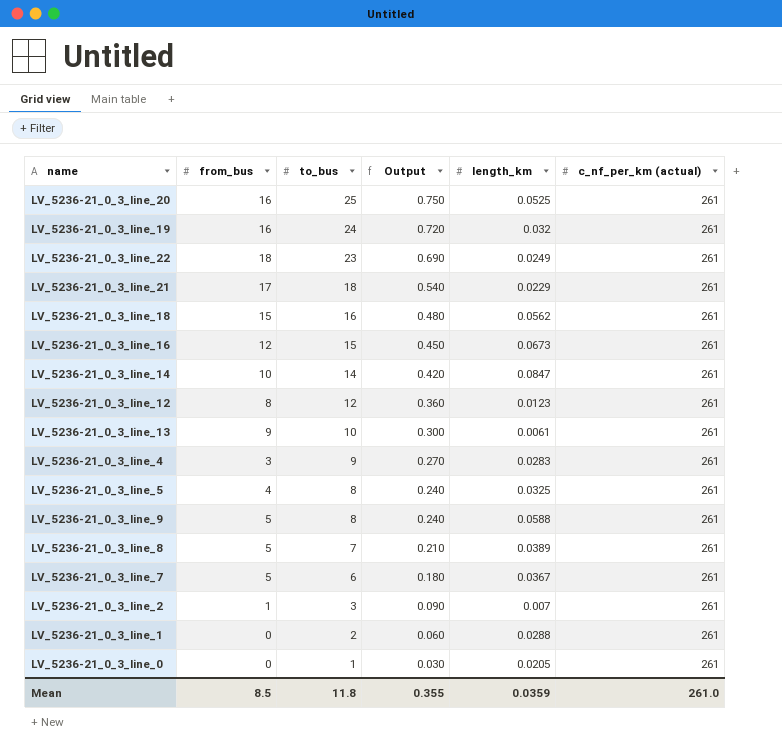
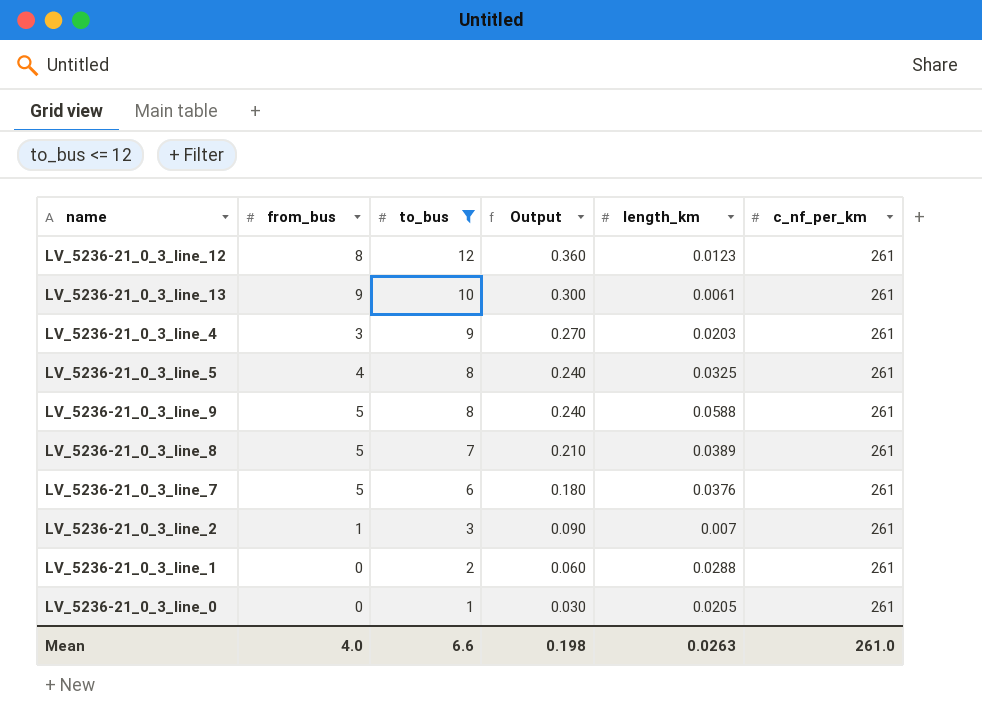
filter: none -> to_bus <= 12
column name: c_nf_per_km (actual) -> c_nf_per_km
LV_5236-21_0_3_line_4 | length_km: 0.0283 -> 0.0203
LV_5236-21_0_3_line_7 | length_km: 0.0367 -> 0.0376
Mean | from_bus: 8.5 -> 4.0
Mean | to_bus: 11.8 -> 6.6
Mean | Output: 0.355 -> 0.198
Mean | length_km: 0.0359 -> 0.0263

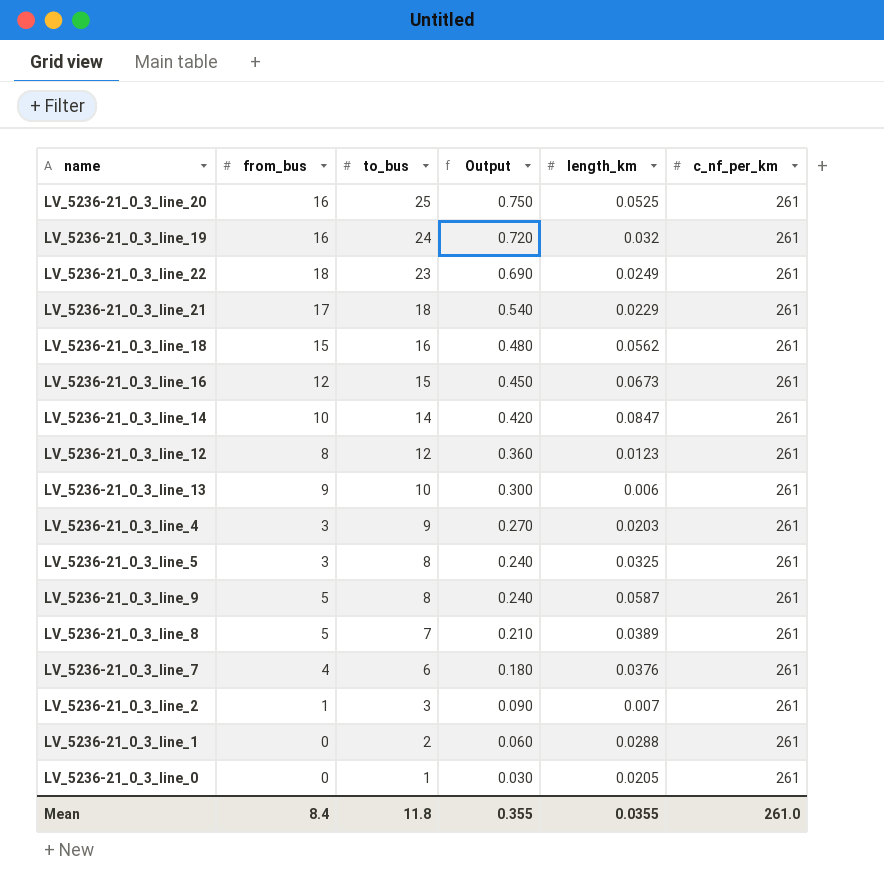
filter: to_bus <= 12 -> none
LV_5236-21_0_3_line_13 | length_km: 0.0061 -> 0.006
LV_5236-21_0_3_line_5 | from_bus: 4 -> 3
LV_5236-21_0_3_line_9 | length_km: 0.0588 -> 0.0587
LV_5236-21_0_3_line_7 | from_bus: 5 -> 4
Mean | from_bus: 4.0 -> 8.4
Mean | to_bus: 6.6 -> 11.8
Mean | Output: 0.198 -> 0.355
Mean | length_km: 0.0263 -> 0.0355

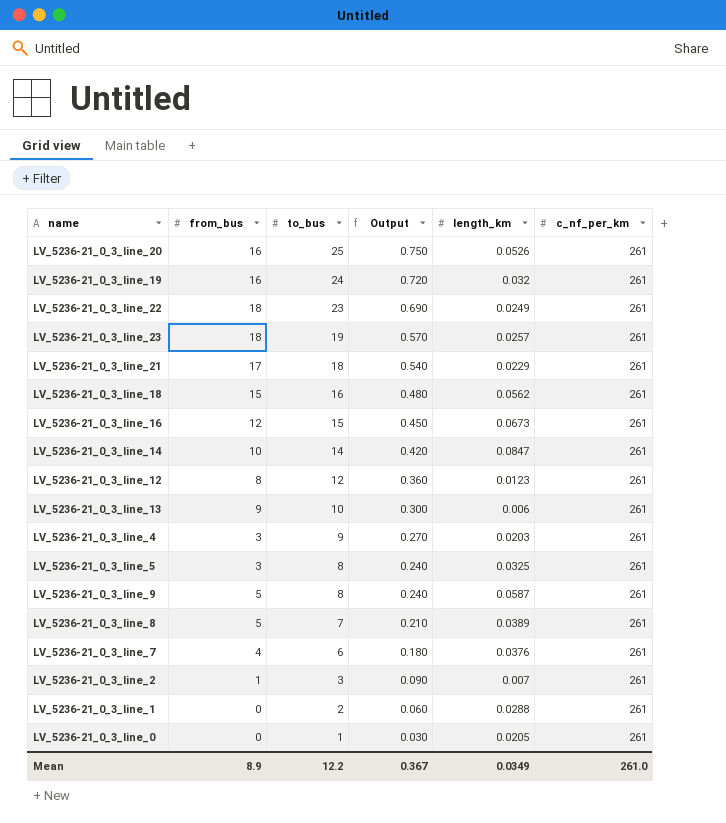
LV_5236-21_0_3_line_20 | length_km: 0.0525 -> 0.0526
row LV_5236-21_0_3_line_23: none -> 18 | 19 | 0.570 | 0.0257 | 261
Mean | from_bus: 8.4 -> 8.9
Mean | to_bus: 11.8 -> 12.2
Mean | Output: 0.355 -> 0.367
Mean | length_km: 0.0355 -> 0.0349

